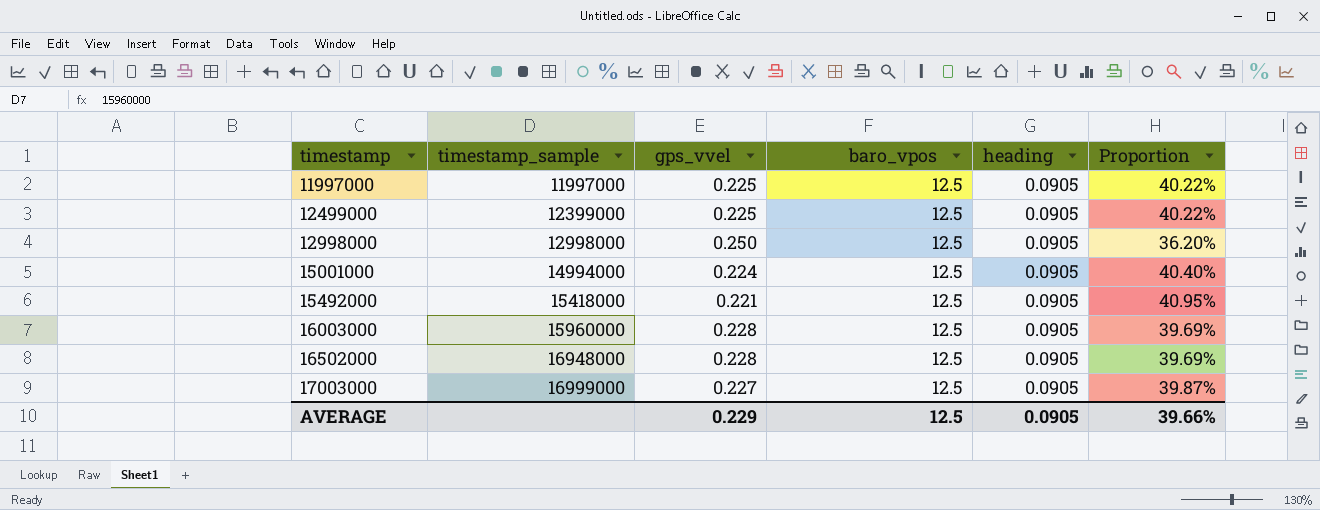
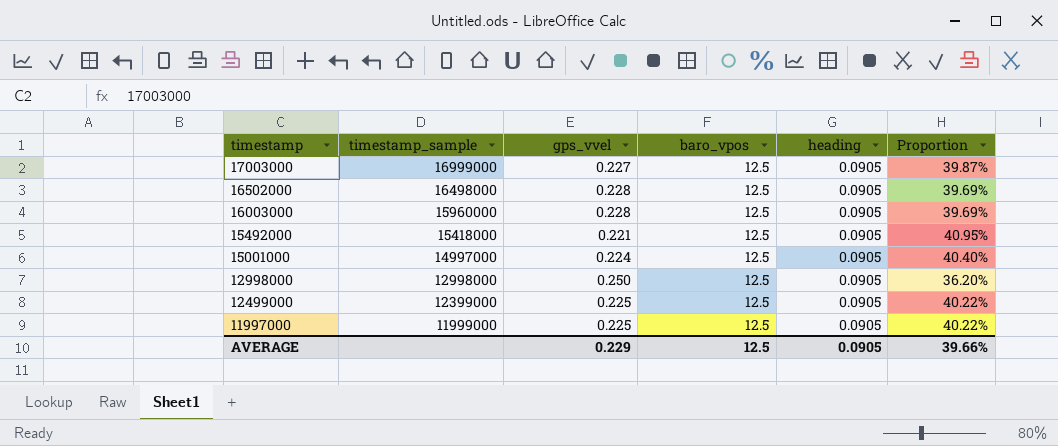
row order: timestamp ascending -> timestamp descending
16502000 | timestamp_sample: 16948000 -> 16498000
15001000 | timestamp_sample: 14994000 -> 14997000
11997000 | timestamp_sample: 11997000 -> 11999000

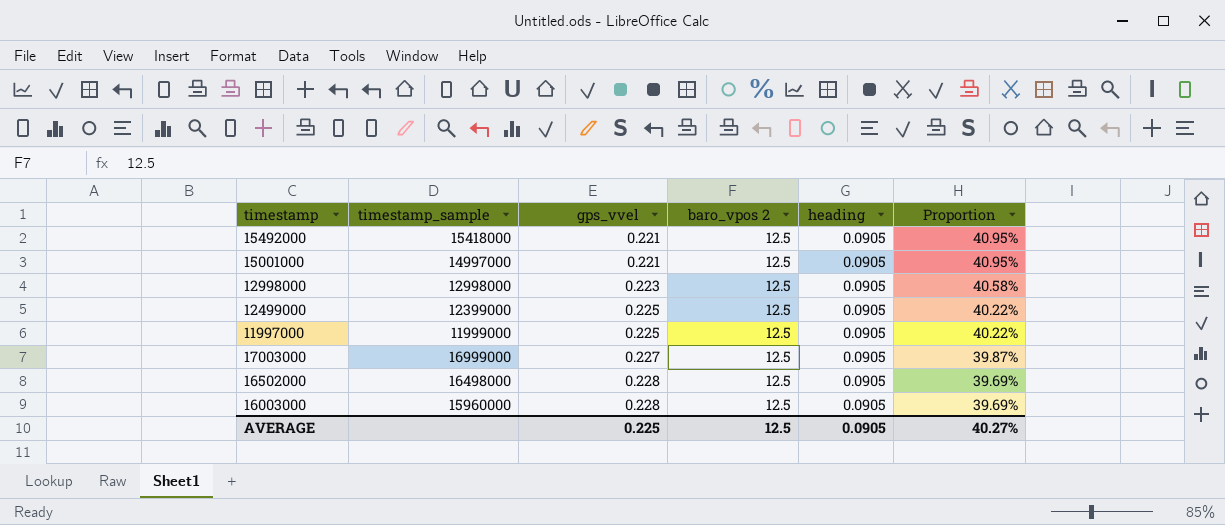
row order: timestamp descending -> gps_vvel ascending
column name: baro_vpos -> baro_vpos 2
15001000 | gps_vvel: 0.224 -> 0.221
15001000 | Proportion: 40.40% -> 40.95%
12998000 | gps_vvel: 0.250 -> 0.223
12998000 | Proportion: 36.20% -> 40.58%
AVERAGE | gps_vvel: 0.229 -> 0.225
AVERAGE | Proportion: 39.66% -> 40.27%

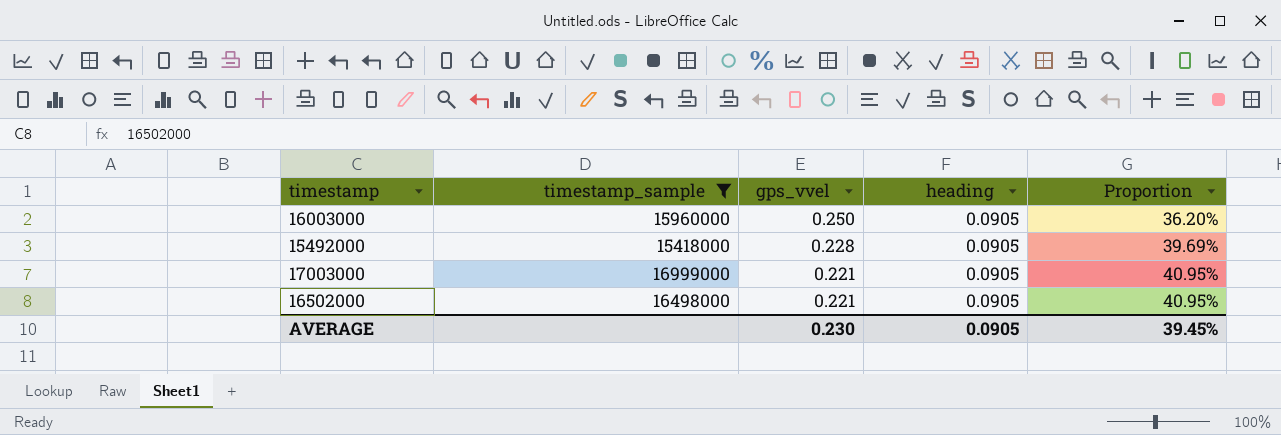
filter: none -> timestamp_sample >= 15418000
row order: gps_vvel ascending -> gps_vvel descending
column baro_vpos 2 | position: 4 -> none
16003000 | gps_vvel: 0.228 -> 0.250
16003000 | Proportion: 39.69% -> 36.20%
15492000 | gps_vvel: 0.221 -> 0.228
15492000 | Proportion: 40.95% -> 39.69%
17003000 | gps_vvel: 0.227 -> 0.221
17003000 | Proportion: 39.87% -> 40.95%
16502000 | gps_vvel: 0.228 -> 0.221
16502000 | Proportion: 39.69% -> 40.95%
AVERAGE | gps_vvel: 0.225 -> 0.230
AVERAGE | Proportion: 40.27% -> 39.45%

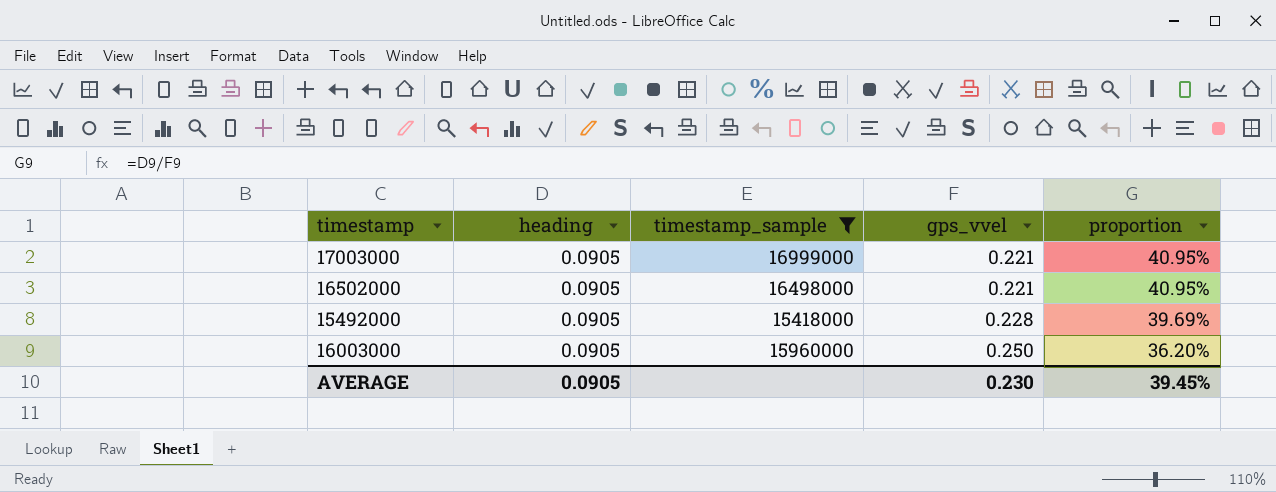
row order: gps_vvel descending -> gps_vvel ascending
column heading | position: 4 -> 2
column name: Proportion -> proportion

